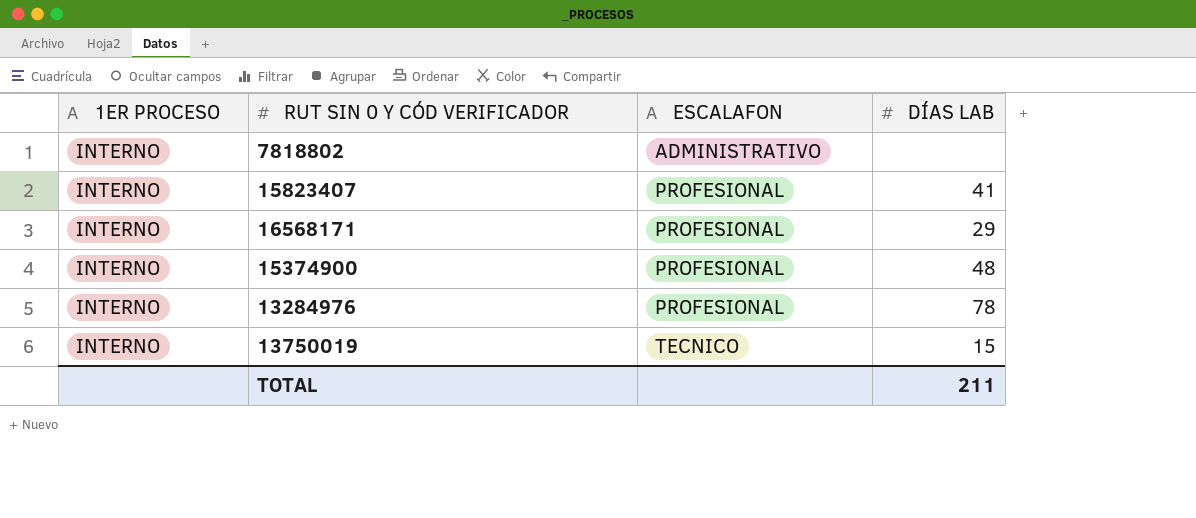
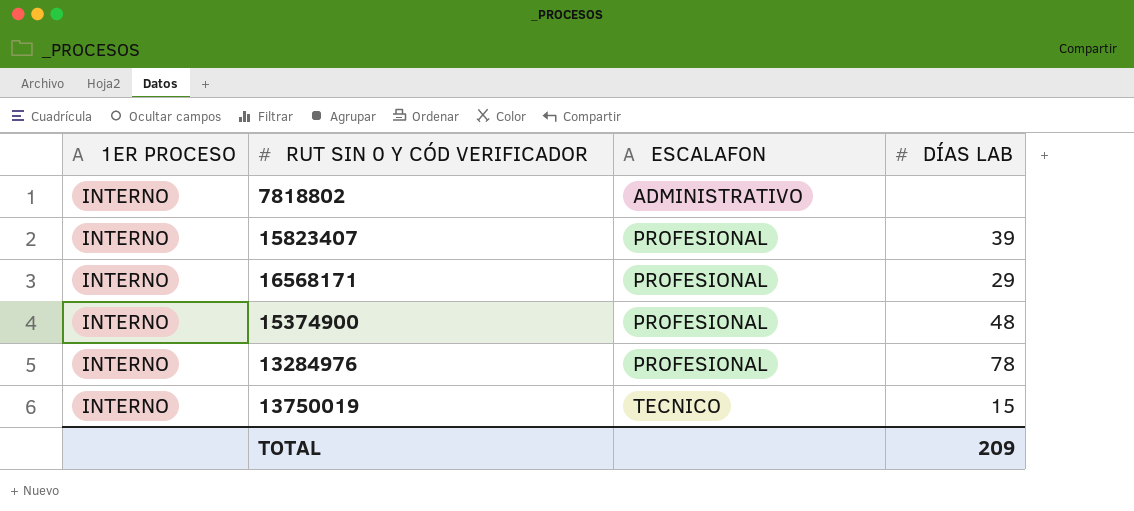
15823407 | DÍAS LAB: 41 -> 39
TOTAL | DÍAS LAB: 211 -> 209

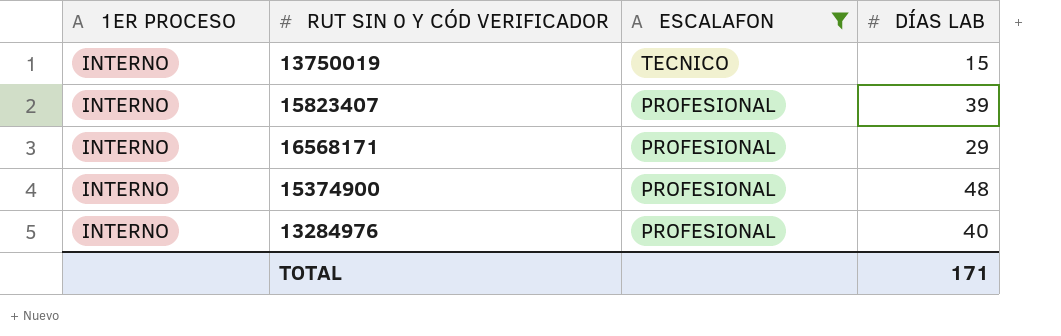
filter: none -> ESCALAFON != ADMINISTRATIVO
row order: ESCALAFON ascending -> ESCALAFON descending
13284976 | DÍAS LAB: 78 -> 40
TOTAL | DÍAS LAB: 209 -> 171

